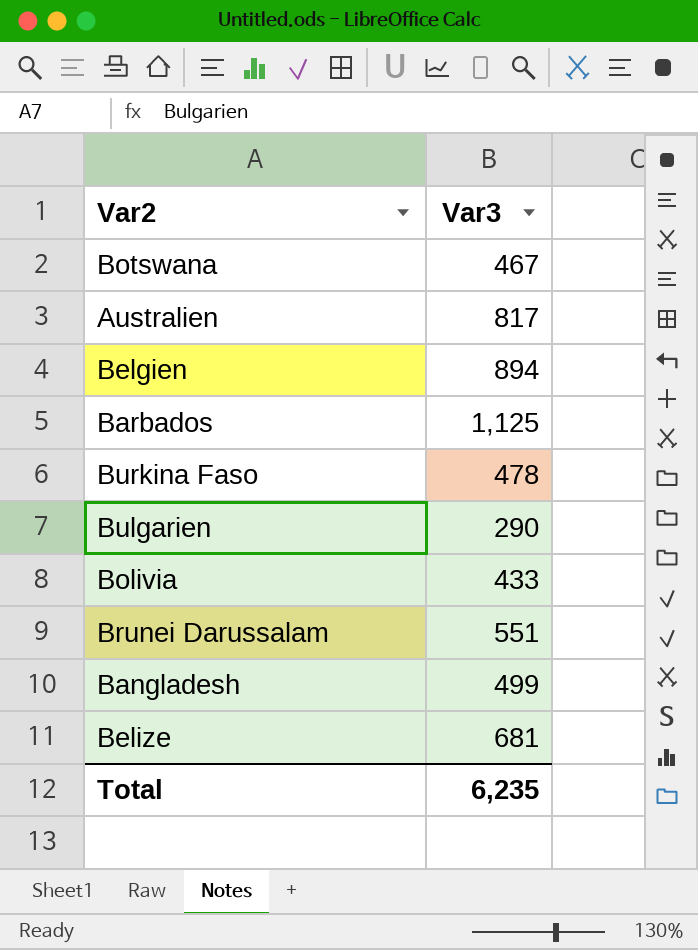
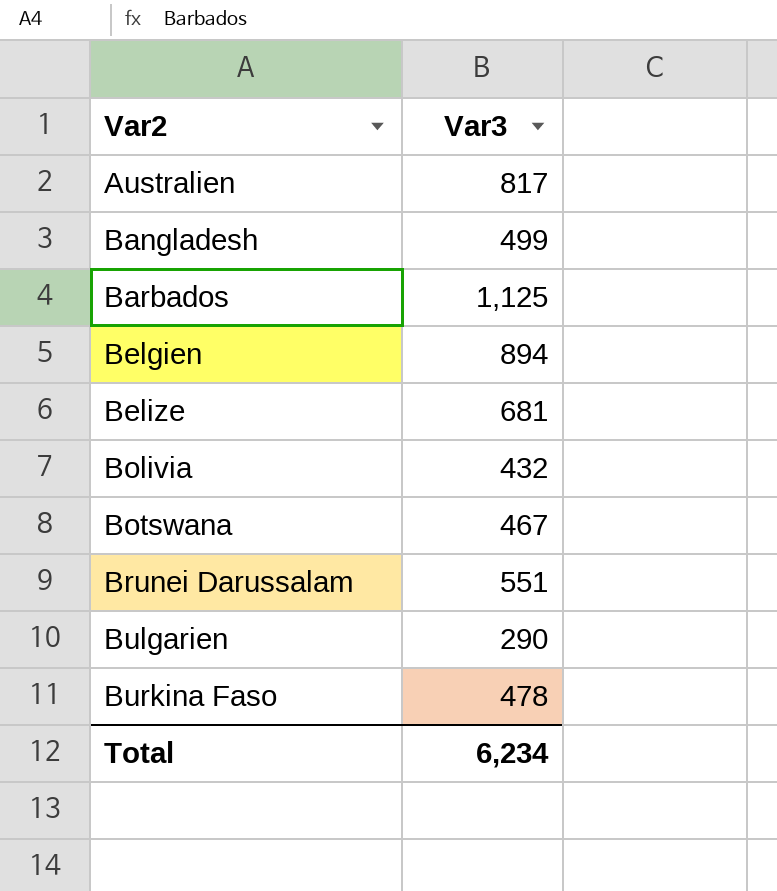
row order: none -> Var2 ascending
Bolivia | Var3: 433 -> 432
Total | Var3: 6,235 -> 6,234

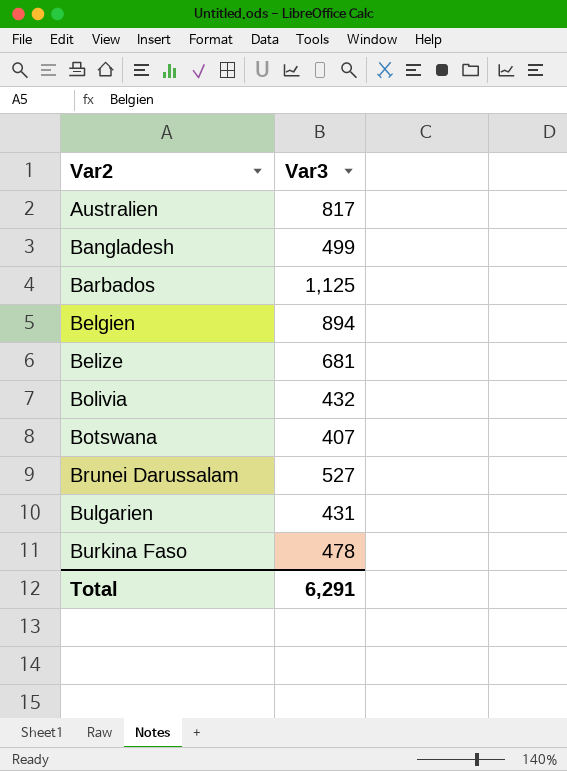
Botswana | Var3: 467 -> 407
Brunei Darussalam | Var3: 551 -> 527
Bulgarien | Var3: 290 -> 431
Total | Var3: 6,234 -> 6,291

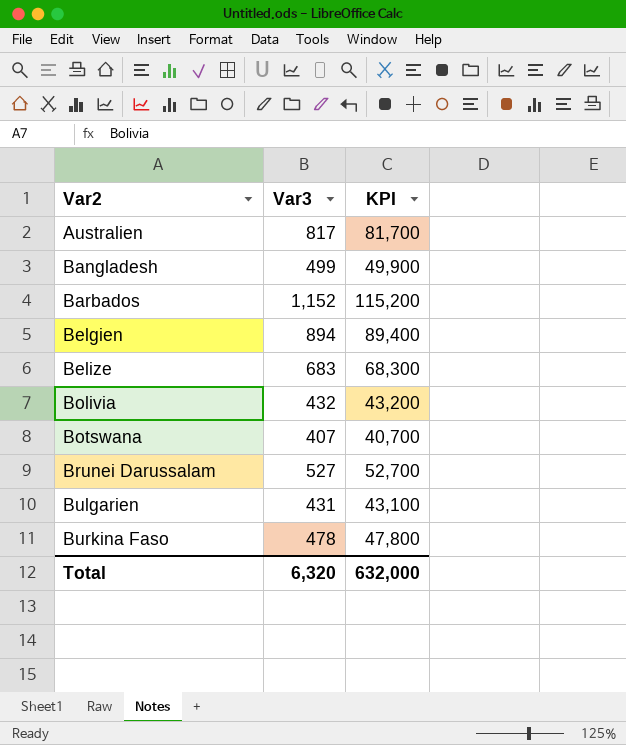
column KPI | formula: none -> [Var3] * 100
Barbados | Var3: 1,125 -> 1,152
Belize | Var3: 681 -> 683
Total | Var3: 6,291 -> 6,320

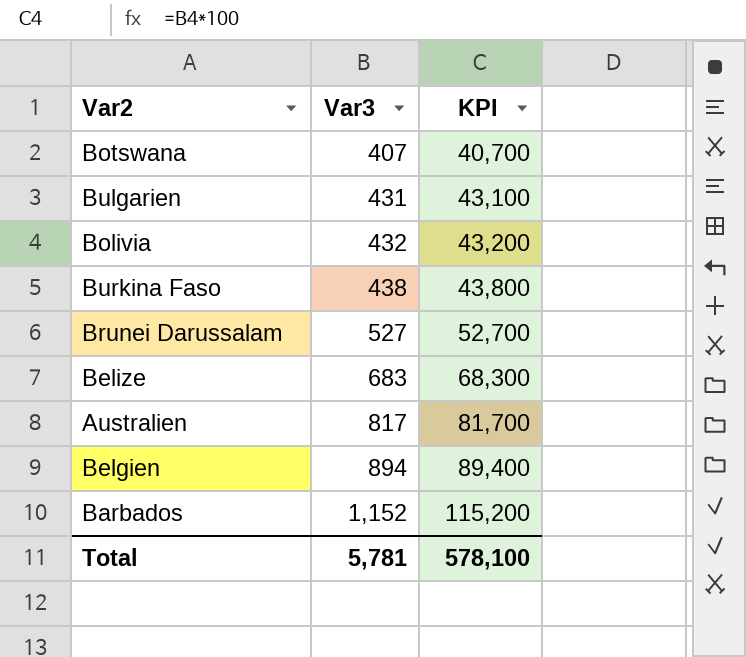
row order: Var2 ascending -> Var3 ascending
row Bangladesh: 499 | 49,900 -> none
Burkina Faso | Var3: 478 -> 438
Burkina Faso | KPI: 47,800 -> 43,800
Total | Var3: 6,320 -> 5,781
Total | KPI: 632,000 -> 578,100

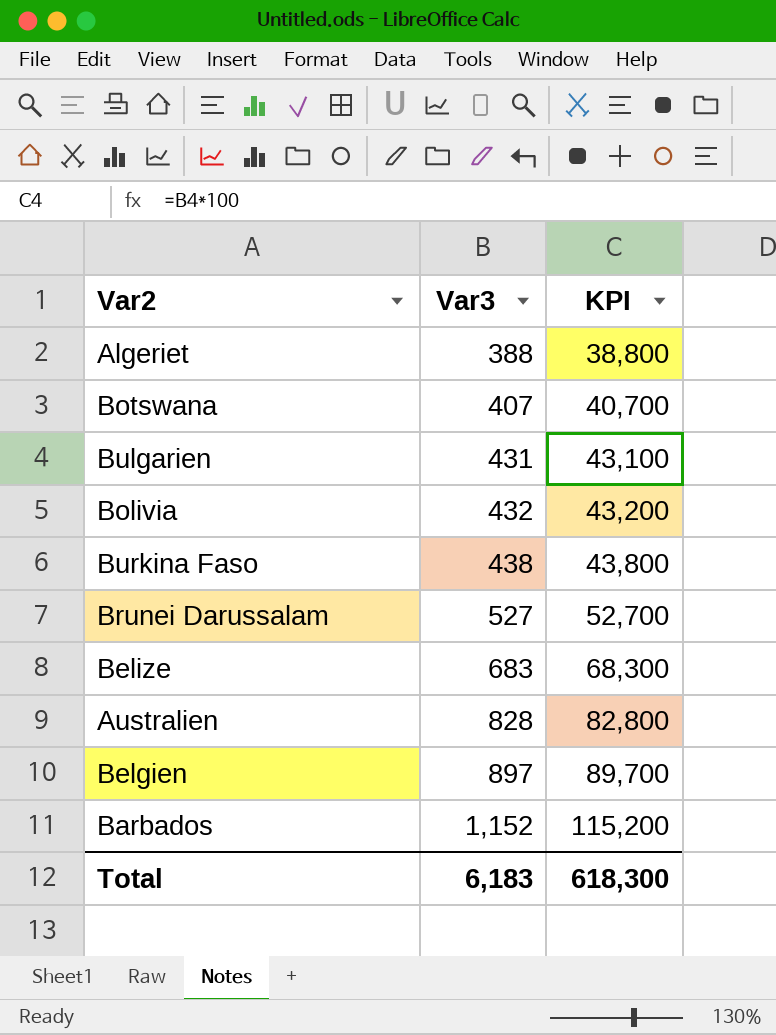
row Algeriet: none -> 388 | 38,800
Australien | Var3: 817 -> 828
Australien | KPI: 81,700 -> 82,800
Belgien | Var3: 894 -> 897
Belgien | KPI: 89,400 -> 89,700
Total | Var3: 5,781 -> 6,183
Total | KPI: 578,100 -> 618,300

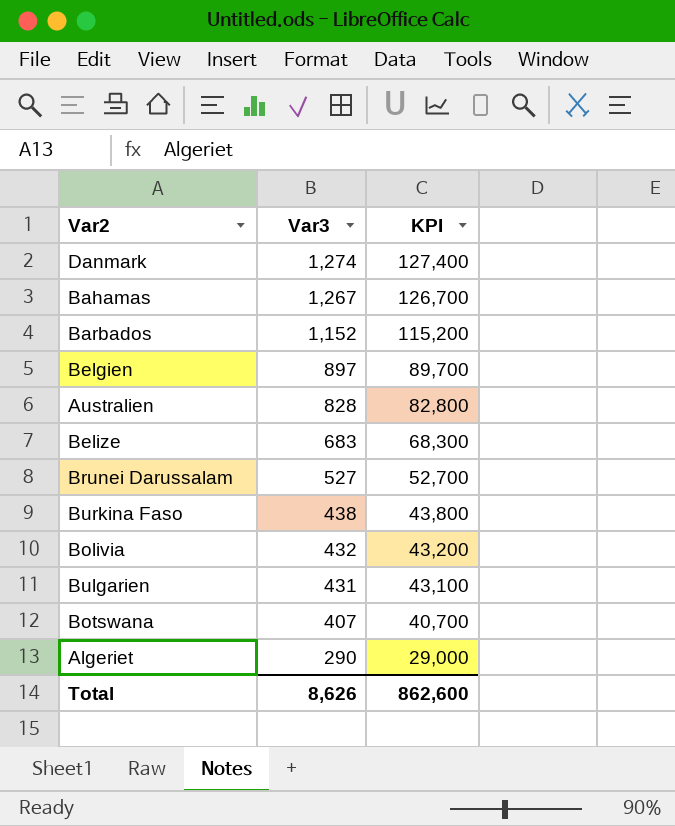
row order: Var3 ascending -> Var3 descending
row Danmark: none -> 1,274 | 127,400
row Bahamas: none -> 1,267 | 126,700
Algeriet | Var3: 388 -> 290
Algeriet | KPI: 38,800 -> 29,000
Total | Var3: 6,183 -> 8,626
Total | KPI: 618,300 -> 862,600

